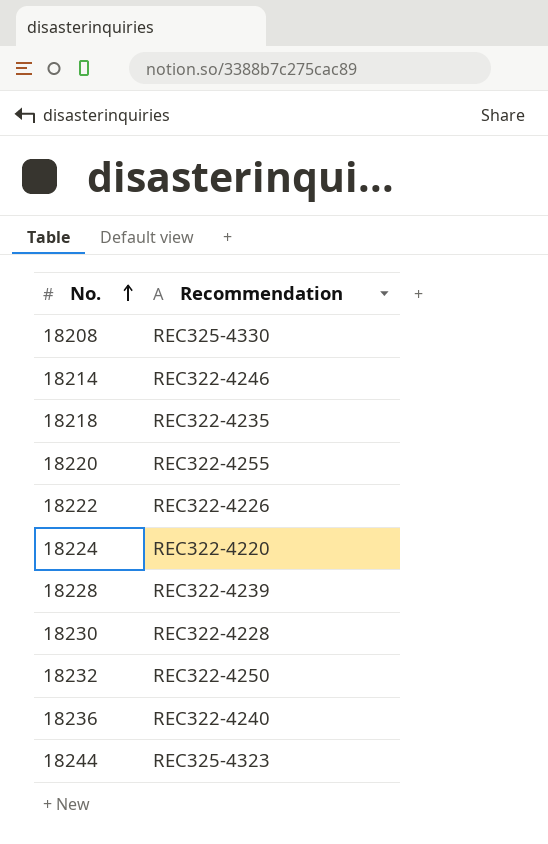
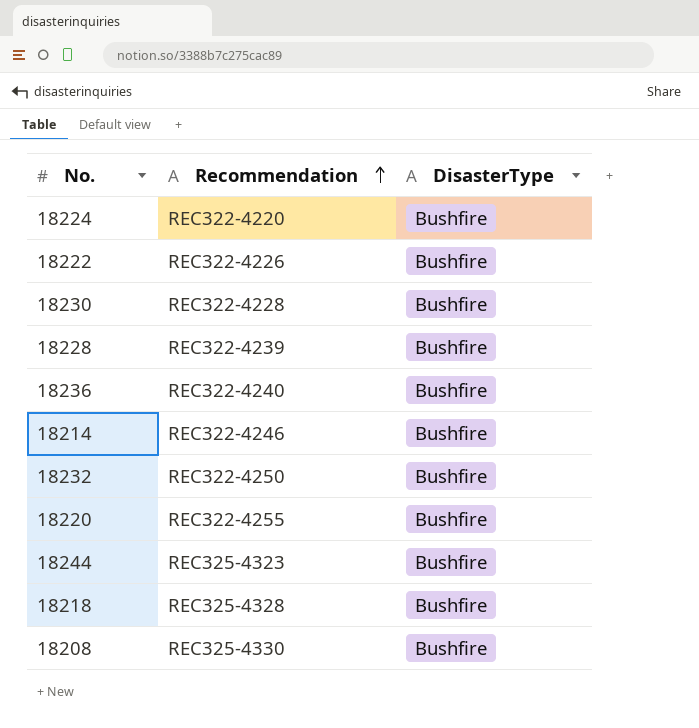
row order: No. ascending -> Recommendation ascending
column DisasterType | position: none -> 3
18218 | Recommendation: REC322-4235 -> REC325-4328

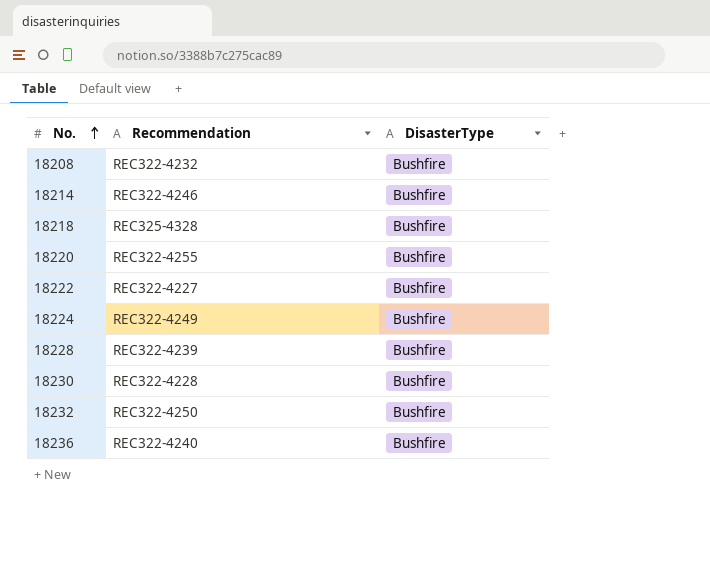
row order: Recommendation ascending -> No. ascending
row 18244: REC325-4323 | Bushfire -> none
18208 | Recommendation: REC325-4330 -> REC322-4232
18222 | Recommendation: REC322-4226 -> REC322-4227
18224 | Recommendation: REC322-4220 -> REC322-4249

